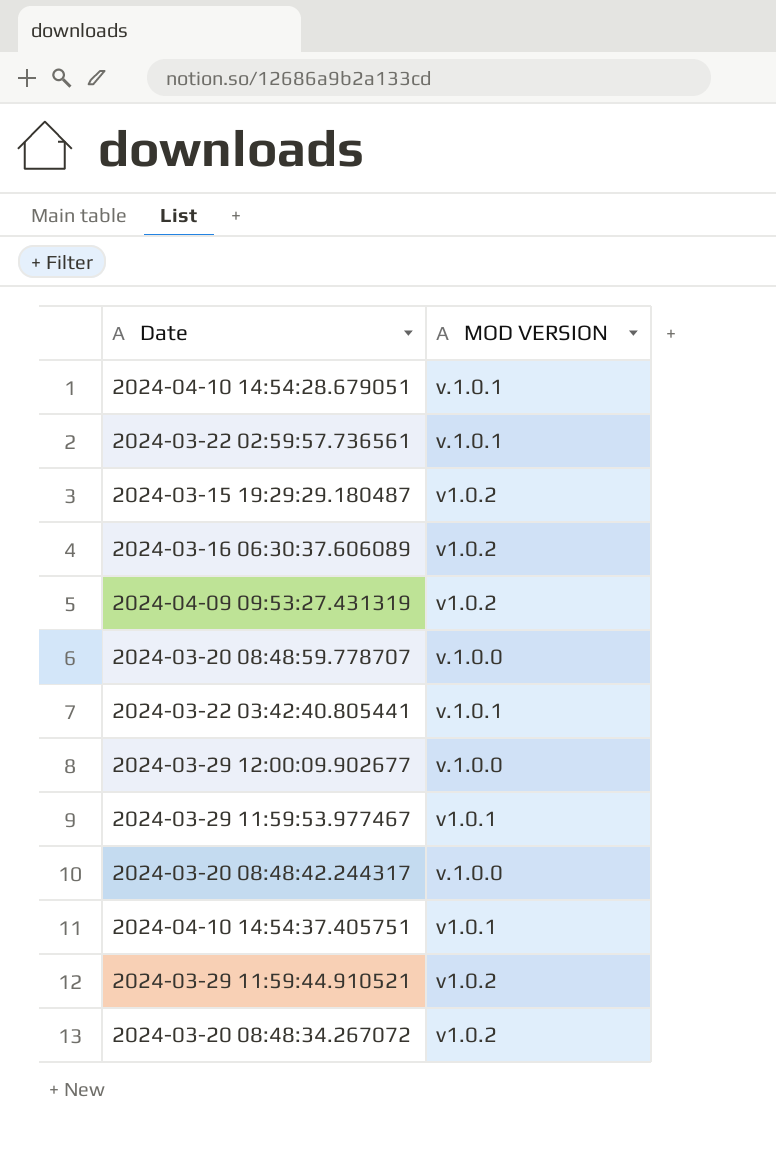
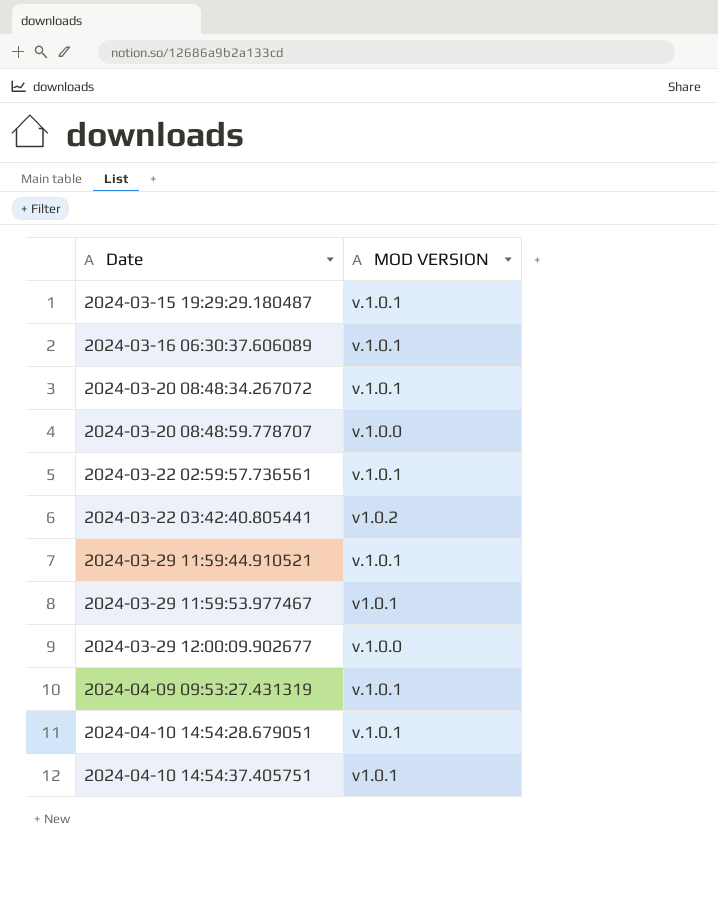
row order: none -> Date ascending
row 2024-03-20 08:48:42.244317: v.1.0.0 -> none
2024-03-15 19:29:29.180487 | MOD VERSION: v1.0.2 -> v.1.0.1
2024-03-16 06:30:37.606089 | MOD VERSION: v1.0.2 -> v.1.0.1
2024-03-20 08:48:34.267072 | MOD VERSION: v1.0.2 -> v.1.0.1
2024-03-22 03:42:40.805441 | MOD VERSION: v.1.0.1 -> v1.0.2
2024-03-29 11:59:44.910521 | MOD VERSION: v1.0.2 -> v.1.0.1
2024-04-09 09:53:27.431319 | MOD VERSION: v1.0.2 -> v.1.0.1

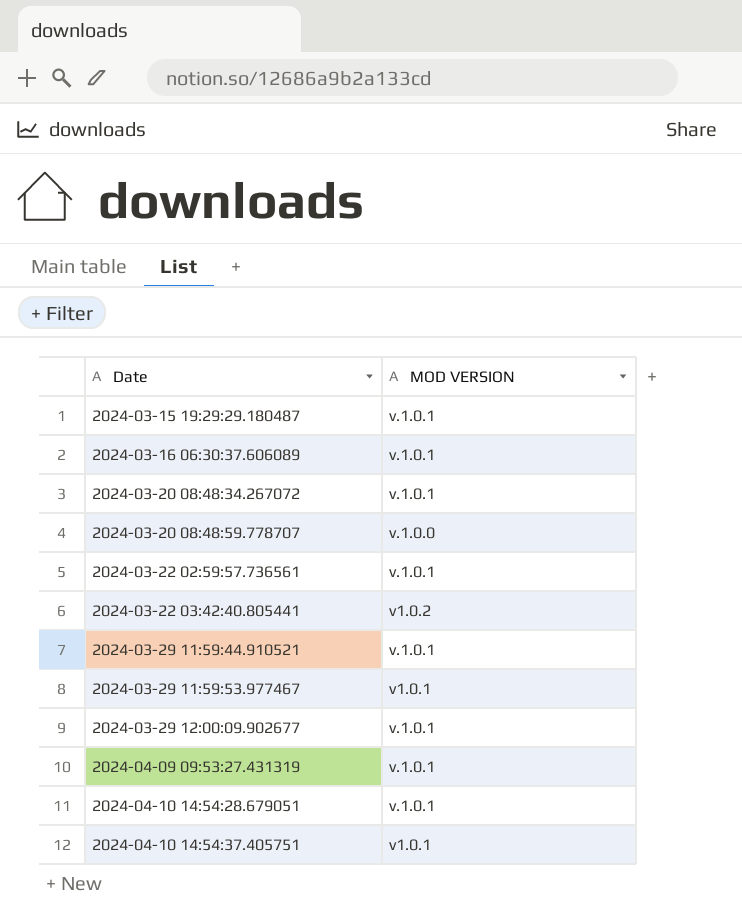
2024-03-29 12:00:09.902677 | MOD VERSION: v.1.0.0 -> v.1.0.1

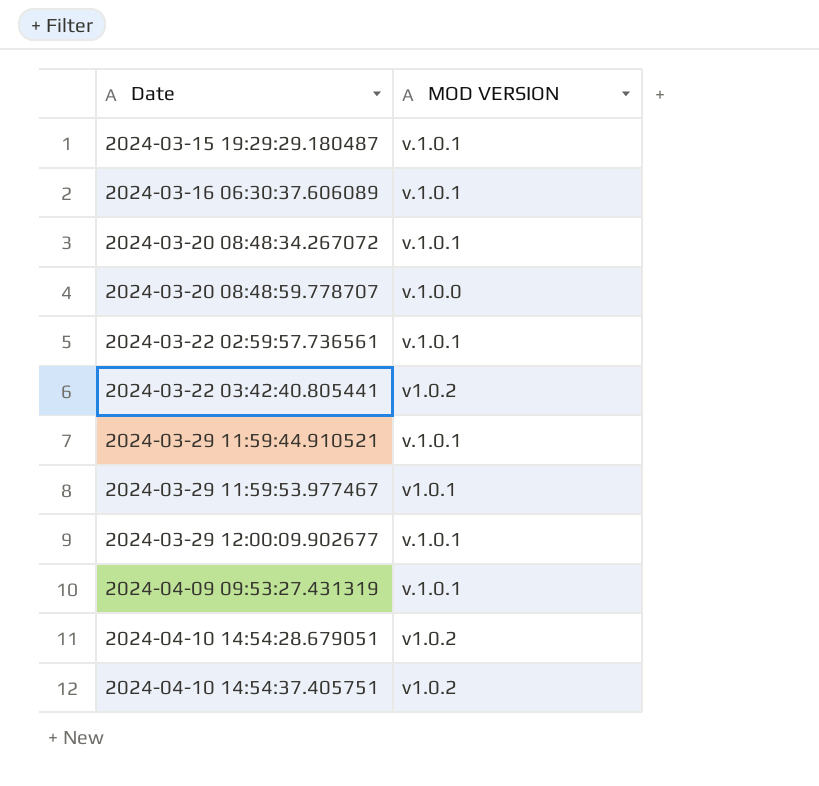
2024-04-10 14:54:28.679051 | MOD VERSION: v.1.0.1 -> v1.0.2
2024-04-10 14:54:37.405751 | MOD VERSION: v1.0.1 -> v1.0.2

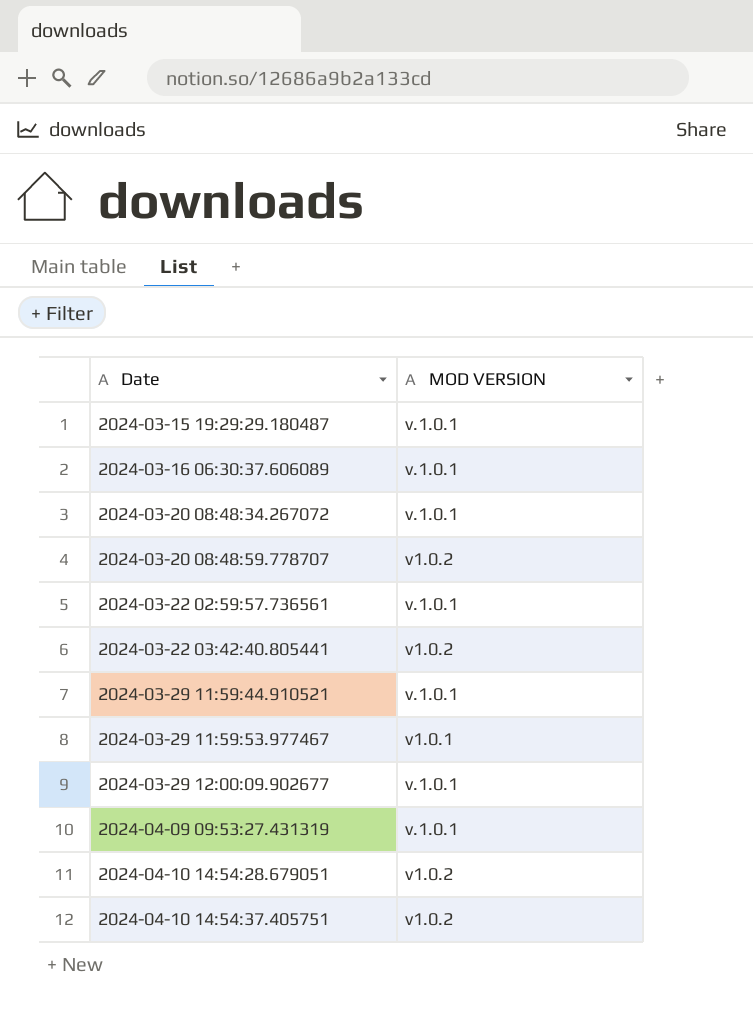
2024-03-20 08:48:59.778707 | MOD VERSION: v.1.0.0 -> v1.0.2

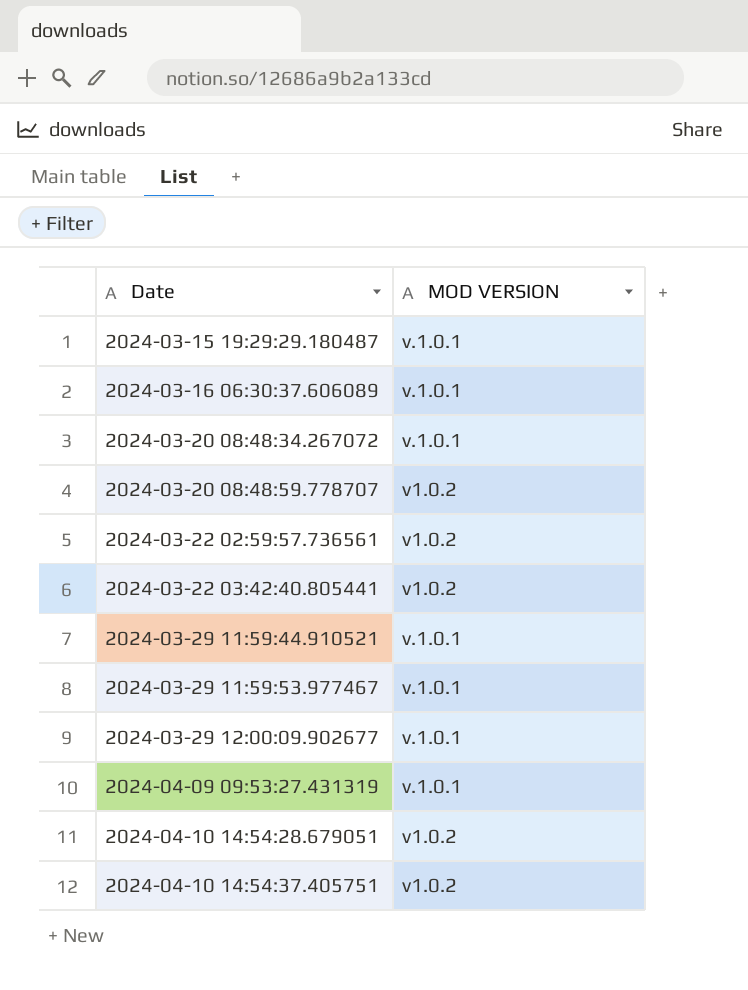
2024-03-22 02:59:57.736561 | MOD VERSION: v.1.0.1 -> v1.0.2
2024-03-29 11:59:53.977467 | MOD VERSION: v1.0.1 -> v.1.0.1

